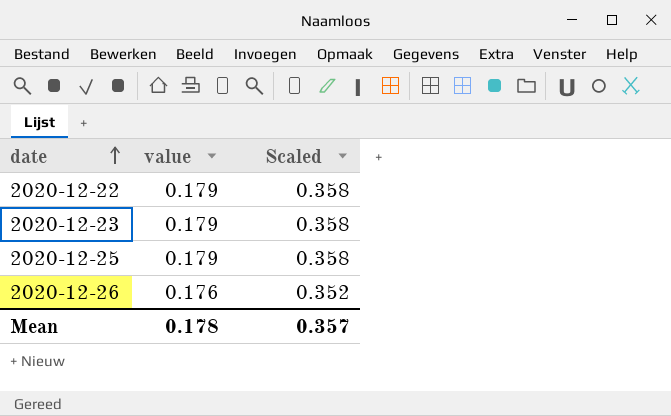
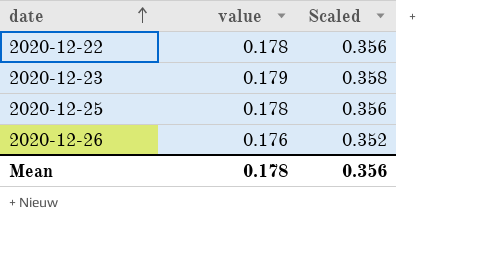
2020-12-22 | value: 0.179 -> 0.178
2020-12-22 | Scaled: 0.358 -> 0.356
2020-12-25 | value: 0.179 -> 0.178
2020-12-25 | Scaled: 0.358 -> 0.356
Mean | Scaled: 0.357 -> 0.356

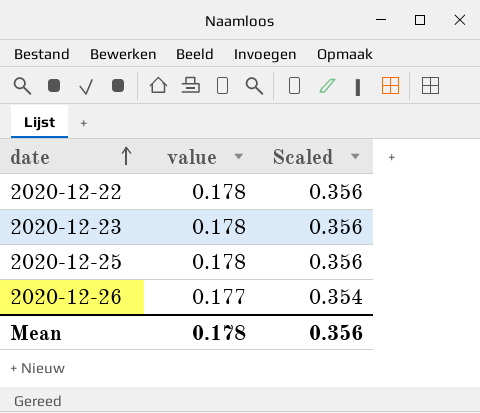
2020-12-23 | value: 0.179 -> 0.178
2020-12-23 | Scaled: 0.358 -> 0.356
2020-12-26 | value: 0.176 -> 0.177
2020-12-26 | Scaled: 0.352 -> 0.354

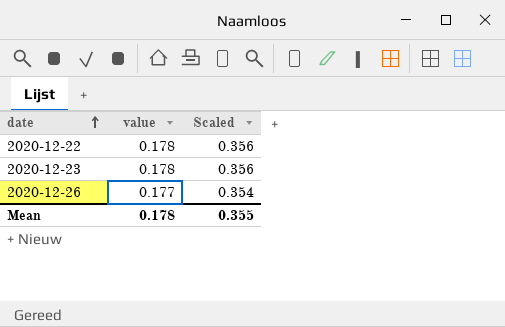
row 2020-12-25: 0.178 | 0.356 -> none
Mean | Scaled: 0.356 -> 0.355

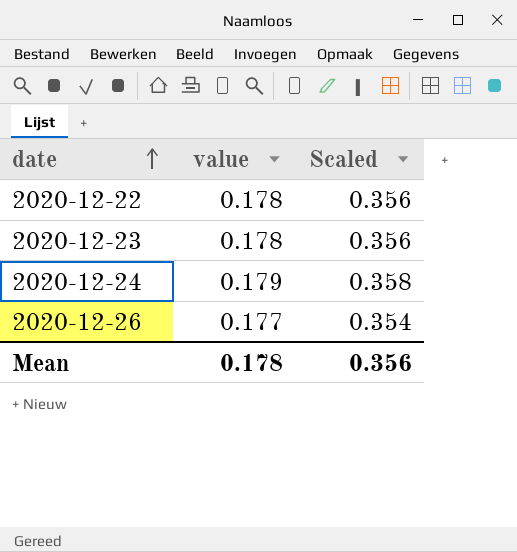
row 2020-12-24: none -> 0.179 | 0.358
Mean | Scaled: 0.355 -> 0.356

